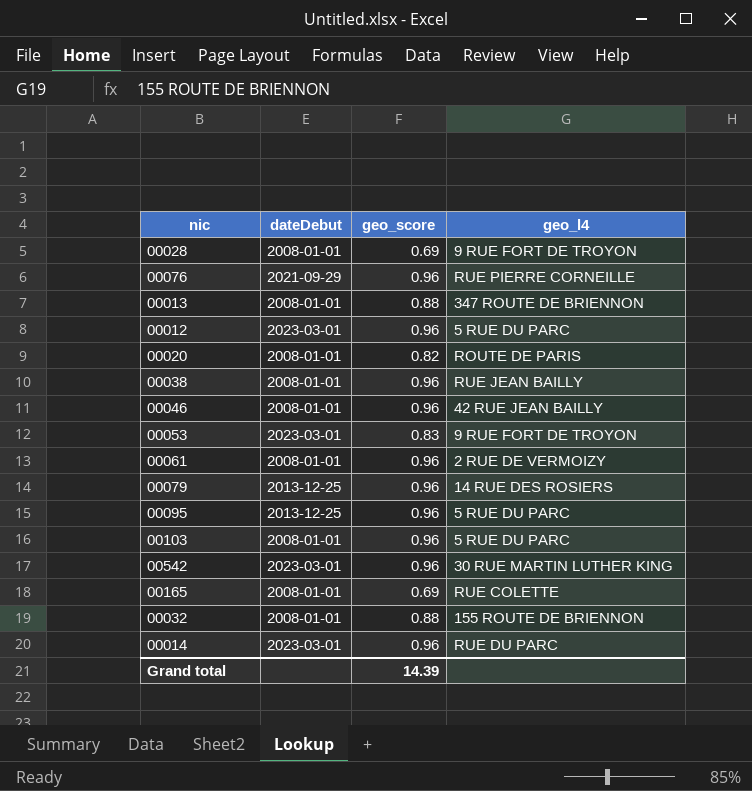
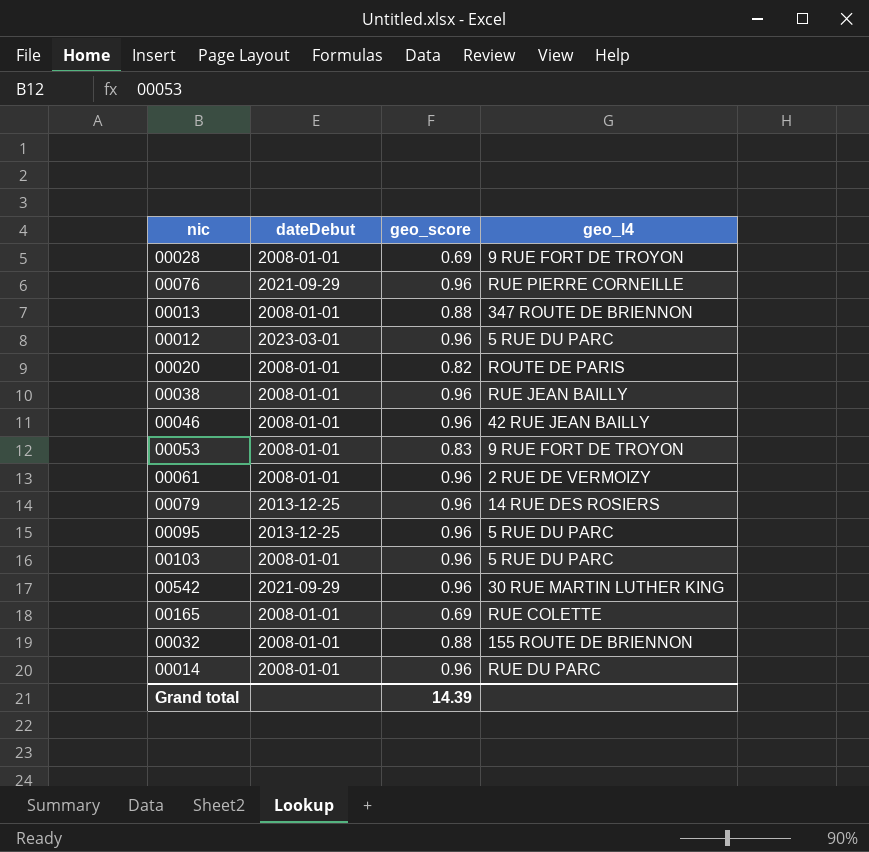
00053 | dateDebut: 2023-03-01 -> 2008-01-01
00542 | dateDebut: 2023-03-01 -> 2021-09-29
00014 | dateDebut: 2023-03-01 -> 2008-01-01

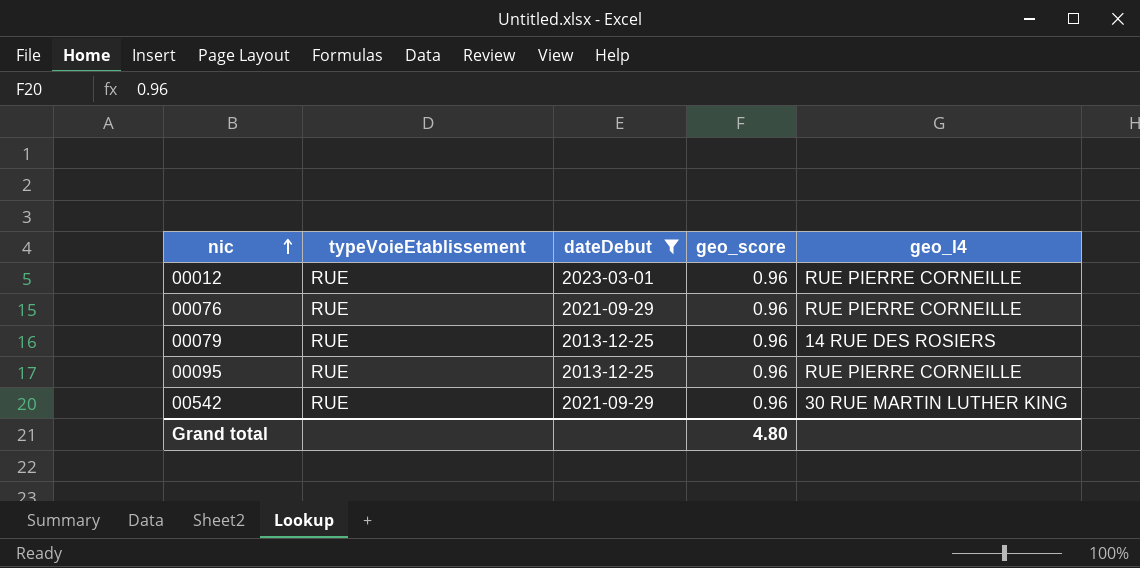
filter: none -> dateDebut != 2008-01-01
row order: none -> nic ascending
column typeVoieEtablissement | position: none -> 2
00012 | geo_l4: 5 RUE DU PARC -> RUE PIERRE CORNEILLE
00095 | geo_l4: 5 RUE DU PARC -> RUE PIERRE CORNEILLE
Grand total | geo_score: 14.39 -> 4.80

